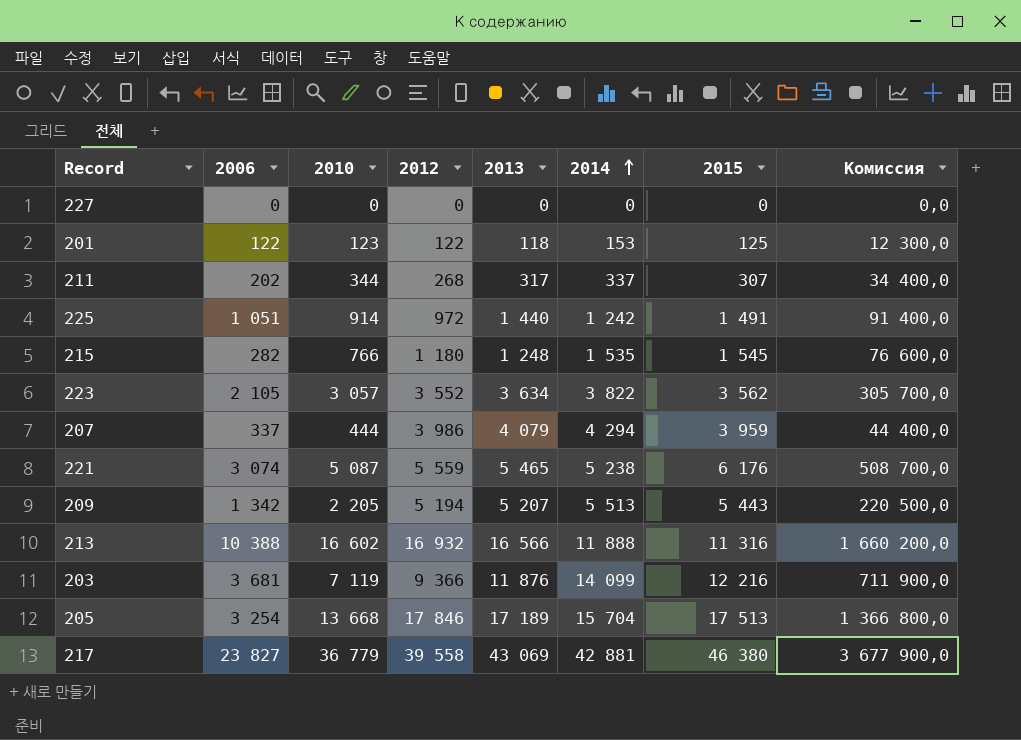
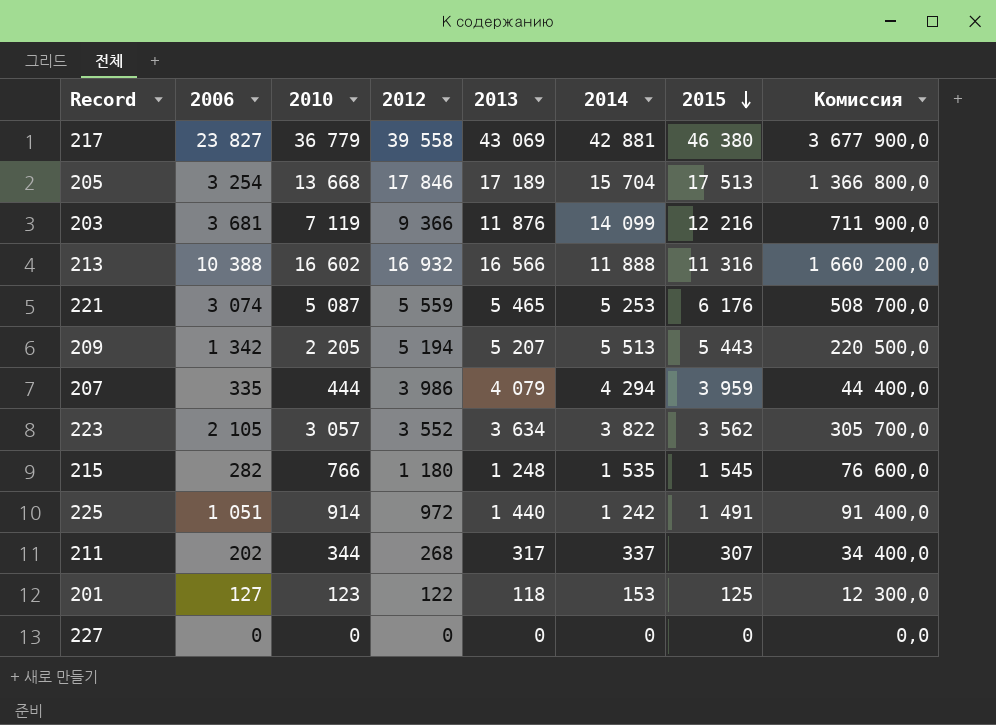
row order: 2014 ascending -> 2015 descending
221 | 2014: 5 238 -> 5 253
207 | 2006: 337 -> 335
201 | 2006: 122 -> 127

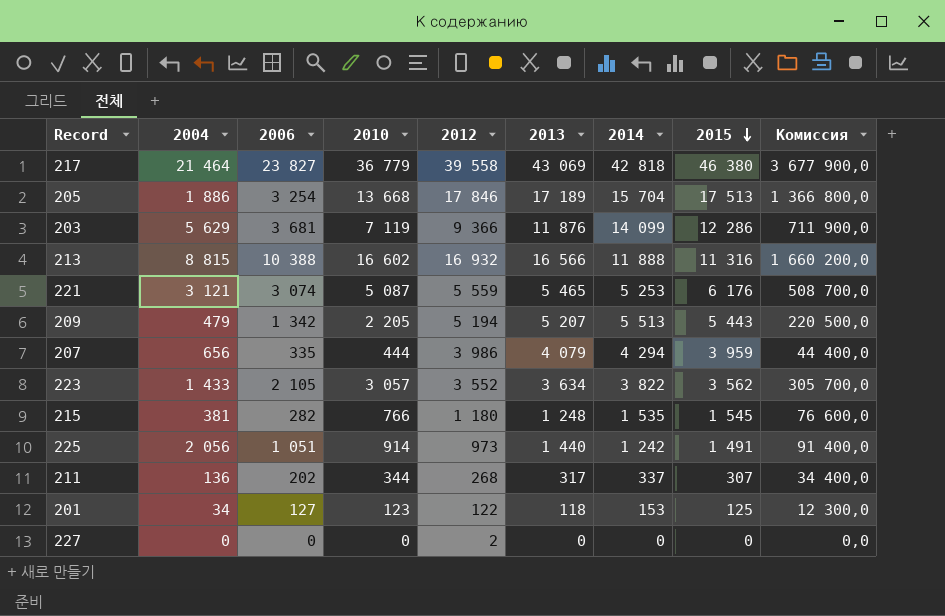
column 2004 | position: none -> 2
217 | 2014: 42 881 -> 42 818
203 | 2015: 12 216 -> 12 286
225 | 2012: 972 -> 973
227 | 2012: 0 -> 2

